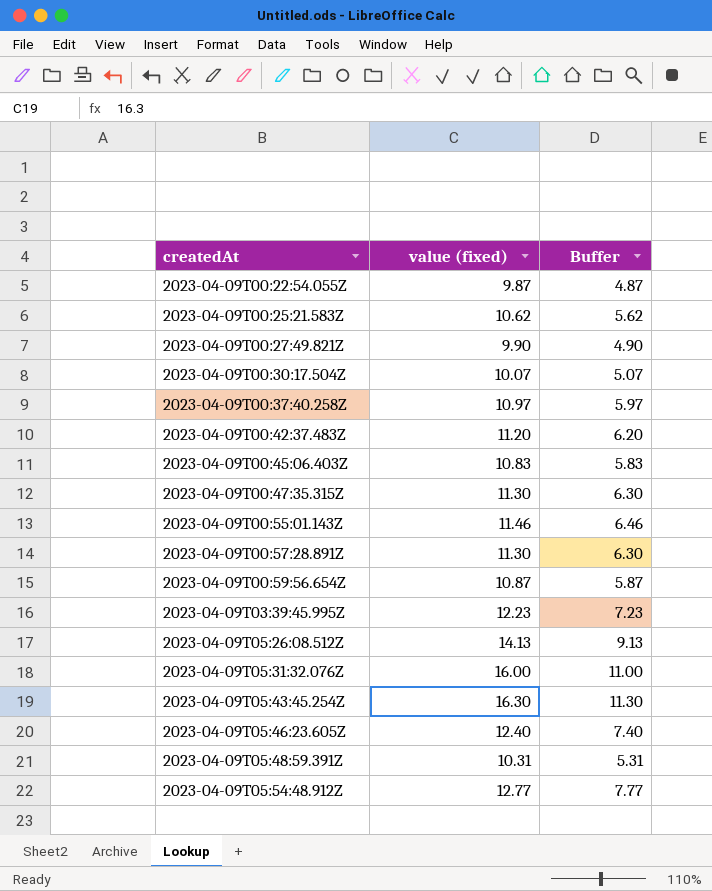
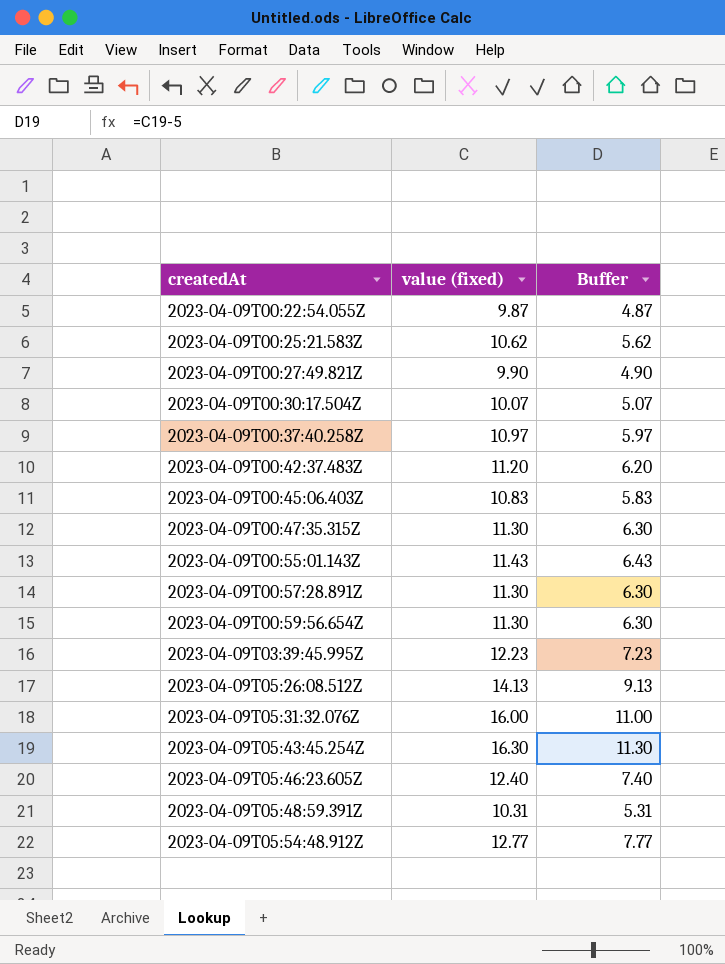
2023-04-09T00:55:01.143Z | value (fixed): 11.46 -> 11.43
2023-04-09T00:55:01.143Z | Buffer: 6.46 -> 6.43
2023-04-09T00:59:56.654Z | value (fixed): 10.87 -> 11.30
2023-04-09T00:59:56.654Z | Buffer: 5.87 -> 6.30

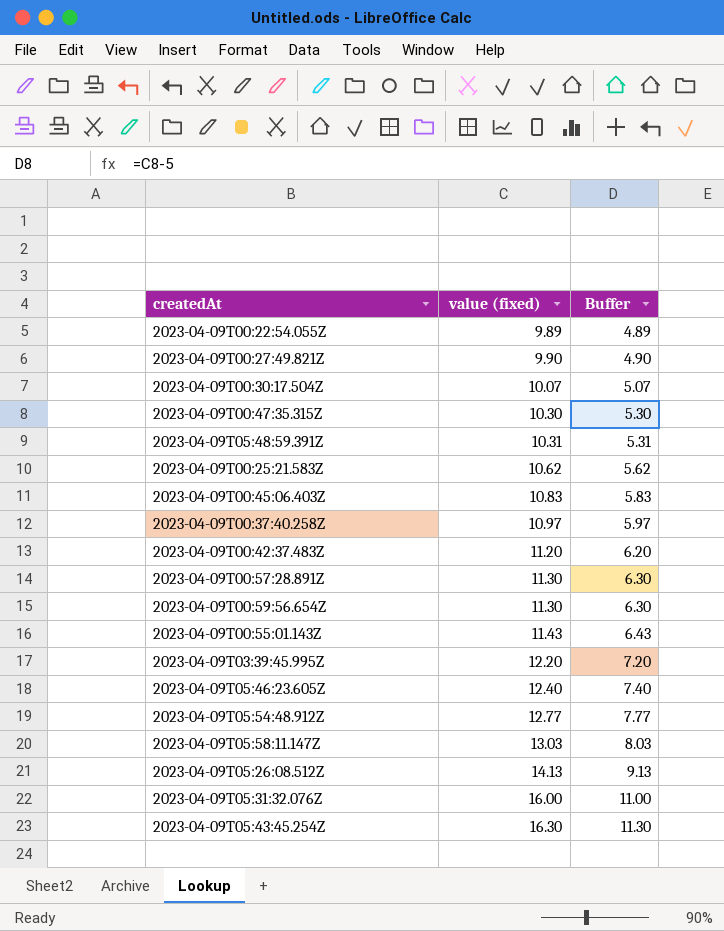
row order: createdAt ascending -> value (fixed) ascending
2023-04-09T00:22:54.055Z | value (fixed): 9.87 -> 9.89
2023-04-09T00:22:54.055Z | Buffer: 4.87 -> 4.89
2023-04-09T00:47:35.315Z | value (fixed): 11.30 -> 10.30
2023-04-09T00:47:35.315Z | Buffer: 6.30 -> 5.30
2023-04-09T03:39:45.995Z | value (fixed): 12.23 -> 12.20
2023-04-09T03:39:45.995Z | Buffer: 7.23 -> 7.20
row 2023-04-09T05:58:11.147Z: none -> 13.03 | 8.03

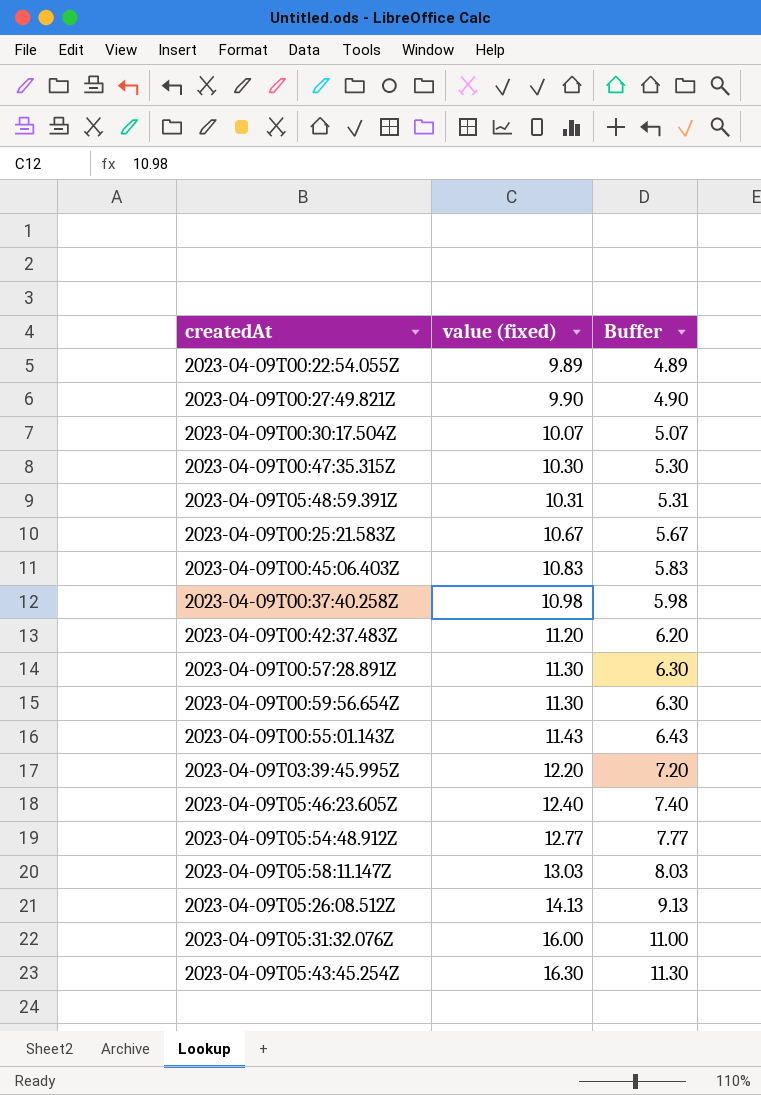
2023-04-09T00:25:21.583Z | value (fixed): 10.62 -> 10.67
2023-04-09T00:25:21.583Z | Buffer: 5.62 -> 5.67
2023-04-09T00:37:40.258Z | value (fixed): 10.97 -> 10.98
2023-04-09T00:37:40.258Z | Buffer: 5.97 -> 5.98

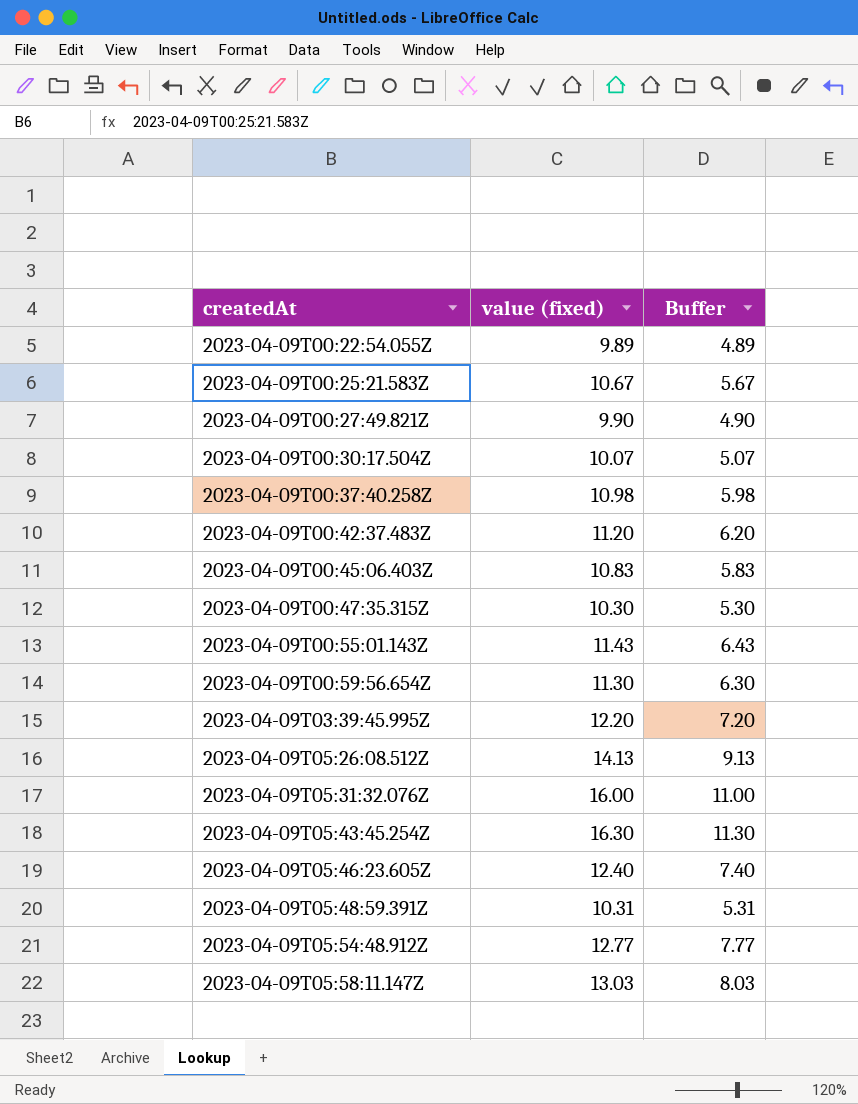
row order: value (fixed) ascending -> createdAt ascending
row 2023-04-09T00:57:28.891Z: 11.30 | 6.30 -> none

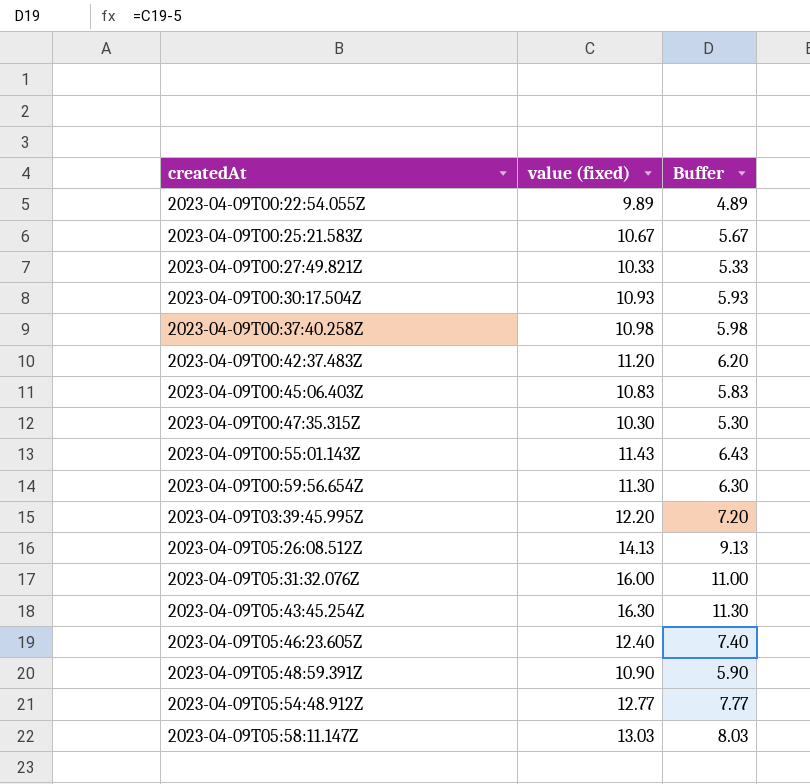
2023-04-09T00:27:49.821Z | value (fixed): 9.90 -> 10.33
2023-04-09T00:27:49.821Z | Buffer: 4.90 -> 5.33
2023-04-09T00:30:17.504Z | value (fixed): 10.07 -> 10.93
2023-04-09T00:30:17.504Z | Buffer: 5.07 -> 5.93
2023-04-09T05:48:59.391Z | value (fixed): 10.31 -> 10.90
2023-04-09T05:48:59.391Z | Buffer: 5.31 -> 5.90

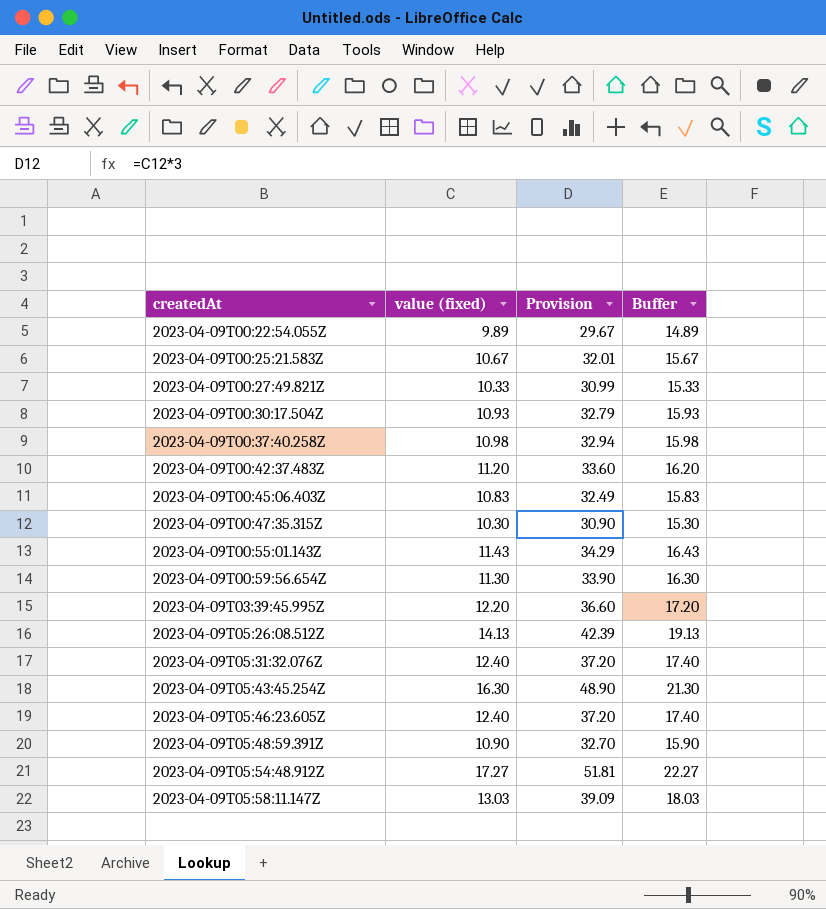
column Provision | formula: none -> [value (fixed)] * 3
column Buffer | formula: [value (fixed)] - 5 -> [value (fixed)] + 5
2023-04-09T05:31:32.076Z | value (fixed): 16.00 -> 12.40
2023-04-09T05:54:48.912Z | value (fixed): 12.77 -> 17.27

